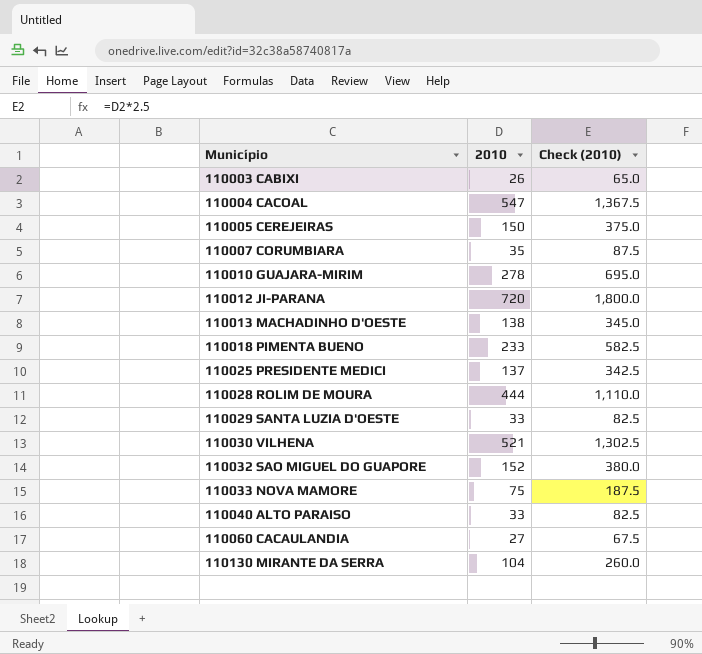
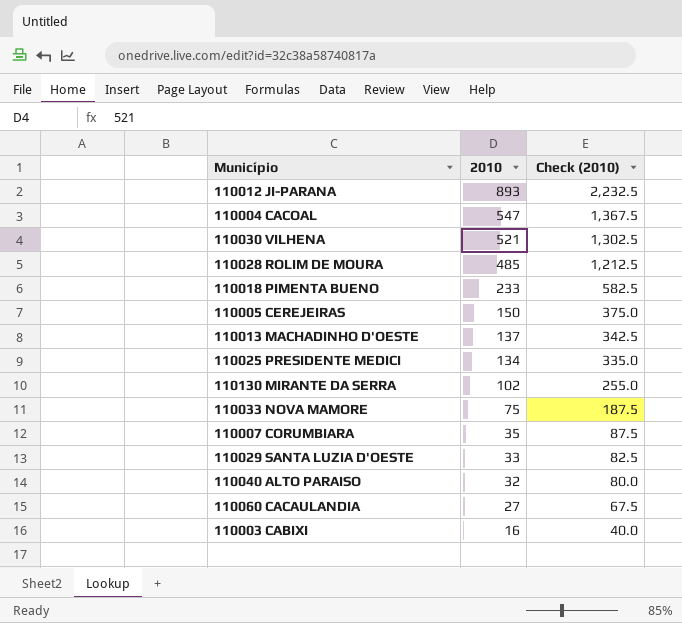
row order: Município ascending -> 2010 descending
row 110010 GUAJARA-MIRIM: 278 | 695.0 -> none
row 110032 SAO MIGUEL DO GUAPORE: 152 | 380.0 -> none
110012 JI-PARANA | 2010: 720 -> 893
110012 JI-PARANA | Check (2010): 1,800.0 -> 2,232.5
110028 ROLIM DE MOURA | 2010: 444 -> 485
110028 ROLIM DE MOURA | Check (2010): 1,110.0 -> 1,212.5
110013 MACHADINHO D'OESTE | 2010: 138 -> 137
110013 MACHADINHO D'OESTE | Check (2010): 345.0 -> 342.5
110025 PRESIDENTE MEDICI | 2010: 137 -> 134
110025 PRESIDENTE MEDICI | Check (2010): 342.5 -> 335.0
110130 MIRANTE DA SERRA | 2010: 104 -> 102
110130 MIRANTE DA SERRA | Check (2010): 260.0 -> 255.0
110040 ALTO PARAISO | 2010: 33 -> 32
110040 ALTO PARAISO | Check (2010): 82.5 -> 80.0
110003 CABIXI | 2010: 26 -> 16
110003 CABIXI | Check (2010): 65.0 -> 40.0

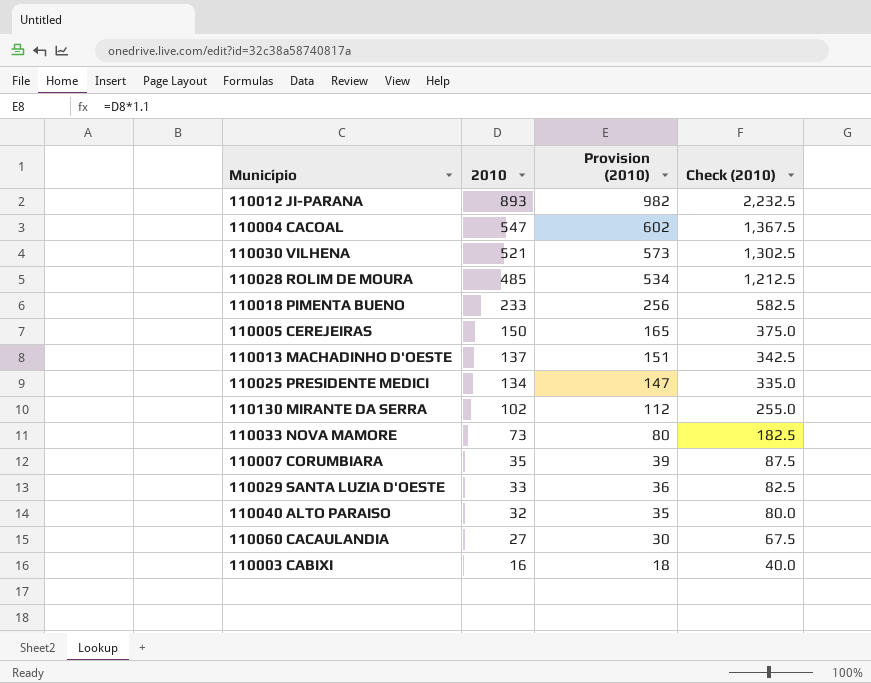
column Provision (2010) | formula: none -> [2010] * 1.1
110033 NOVA MAMORE | 2010: 75 -> 73
110033 NOVA MAMORE | Check (2010): 187.5 -> 182.5

